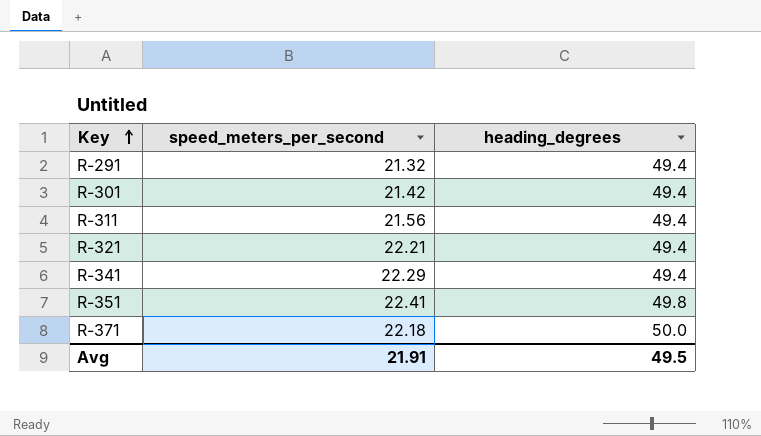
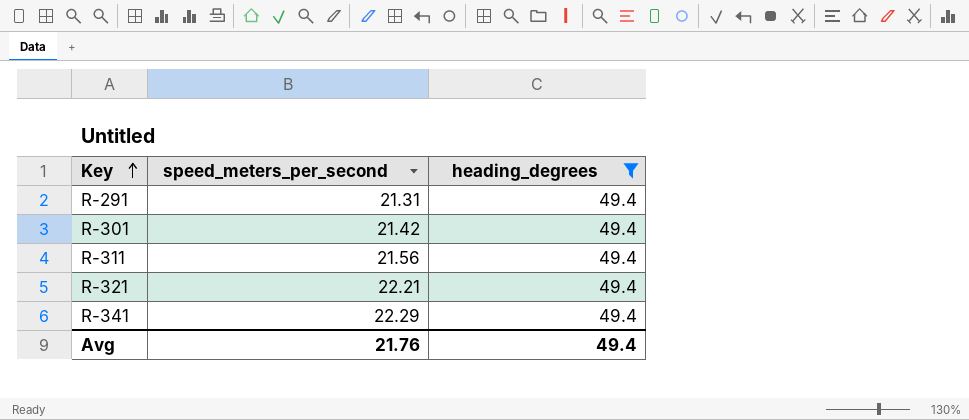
filter: none -> heading_degrees = 49.4
R-291 | speed_meters_per_second: 21.32 -> 21.31
Avg | speed_meters_per_second: 21.91 -> 21.76
Avg | heading_degrees: 49.5 -> 49.4

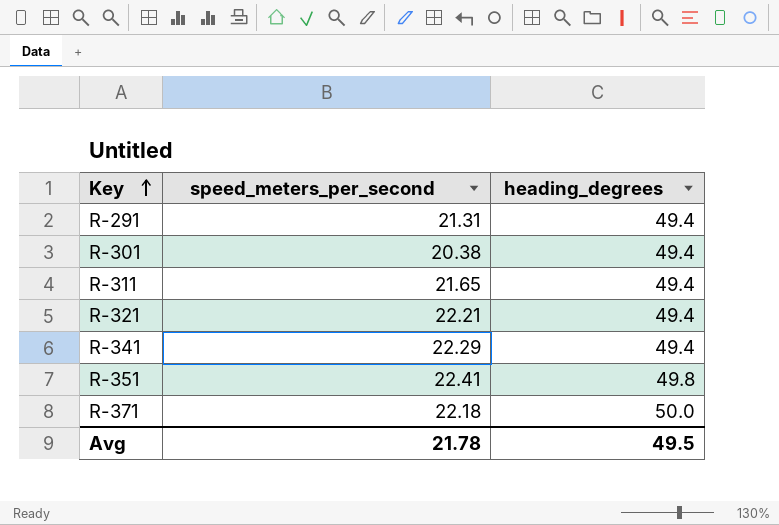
filter: heading_degrees = 49.4 -> none
R-301 | speed_meters_per_second: 21.42 -> 20.38
R-311 | speed_meters_per_second: 21.56 -> 21.65
Avg | speed_meters_per_second: 21.76 -> 21.78
Avg | heading_degrees: 49.4 -> 49.5

